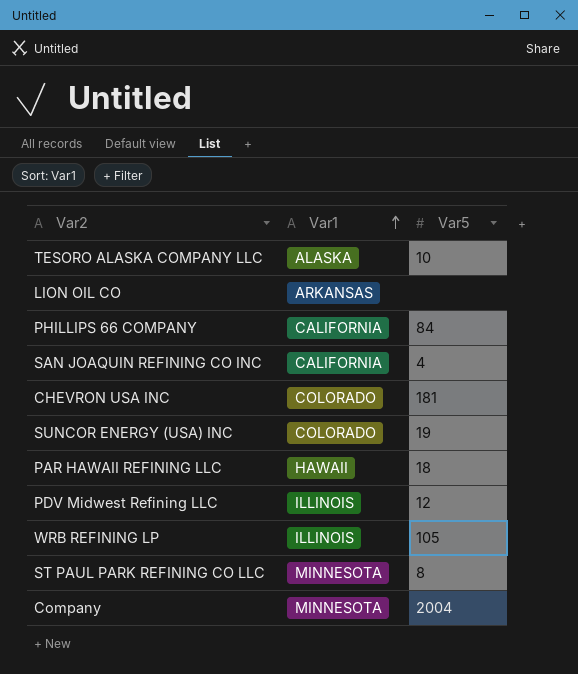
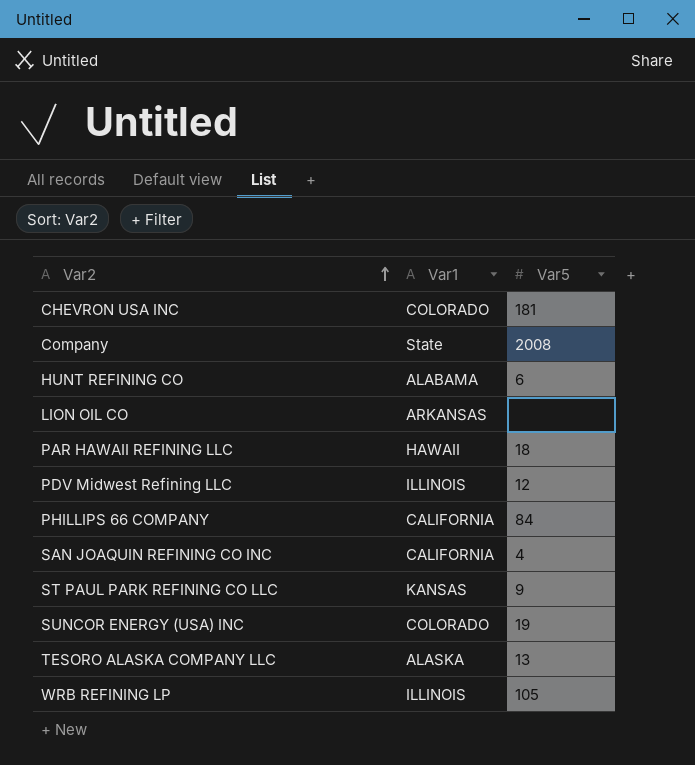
row order: Var1 ascending -> Var2 ascending
Company | Var1: MINNESOTA -> State
Company | Var5: 2004 -> 2008
row HUNT REFINING CO: none -> ALABAMA | 6
ST PAUL PARK REFINING CO LLC | Var1: MINNESOTA -> KANSAS
ST PAUL PARK REFINING CO LLC | Var5: 8 -> 9
TESORO ALASKA COMPANY LLC | Var5: 10 -> 13

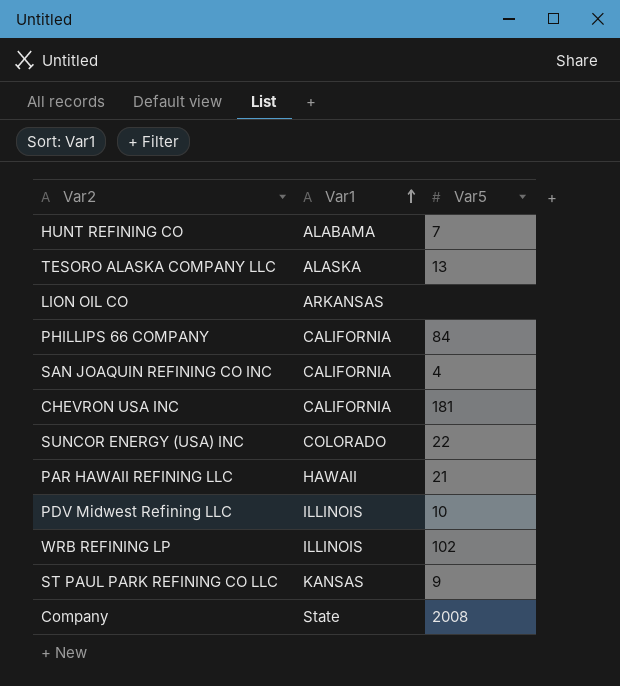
row order: Var2 ascending -> Var1 ascending
HUNT REFINING CO | Var5: 6 -> 7
CHEVRON USA INC | Var1: COLORADO -> CALIFORNIA
SUNCOR ENERGY (USA) INC | Var5: 19 -> 22
PAR HAWAII REFINING LLC | Var5: 18 -> 21
PDV Midwest Refining LLC | Var5: 12 -> 10
WRB REFINING LP | Var5: 105 -> 102

